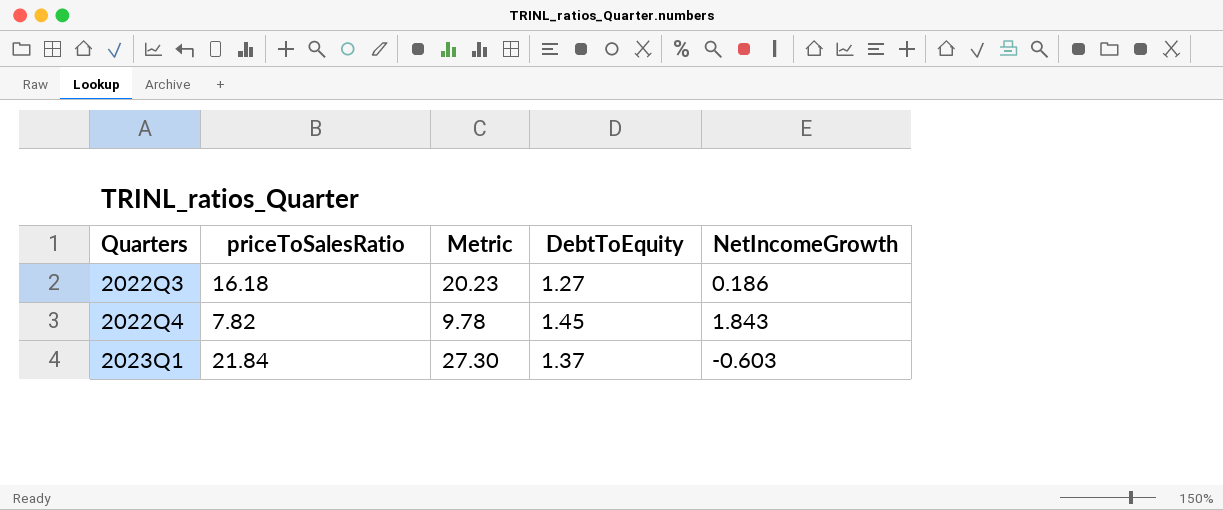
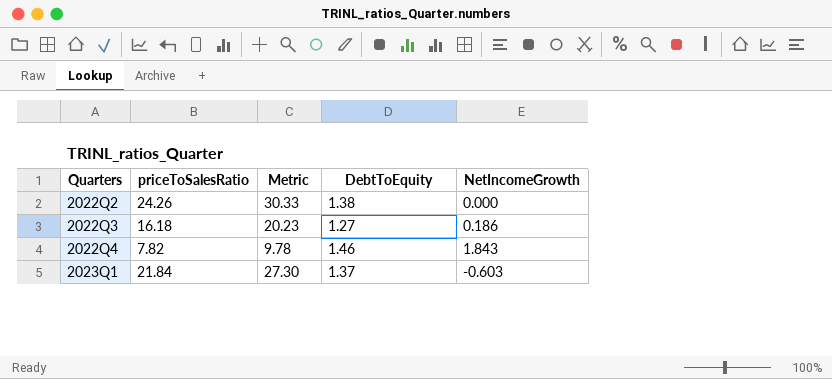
row 2022Q2: none -> 24.26 | 30.33 | 1.38 | 0.000
2022Q4 | DebtToEquity: 1.45 -> 1.46

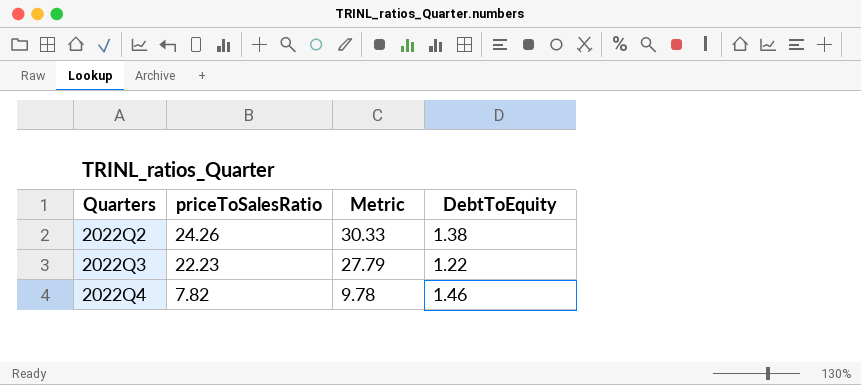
column NetIncomeGrowth | position: 5 -> none
row 2023Q1: 21.84 | 27.30 | 1.37 | -0.603 -> none
2022Q3 | priceToSalesRatio: 16.18 -> 22.23
2022Q3 | Metric: 20.23 -> 27.79
2022Q3 | DebtToEquity: 1.27 -> 1.22

